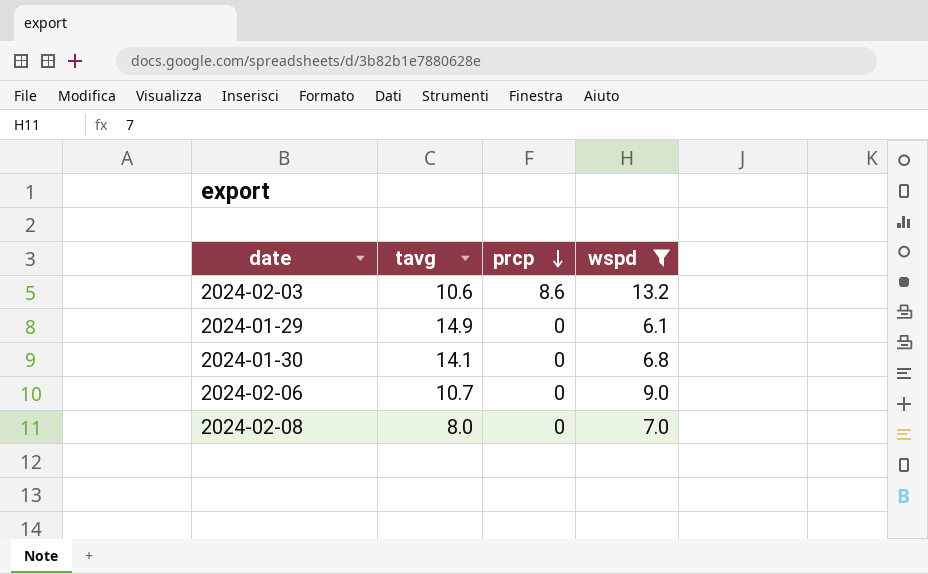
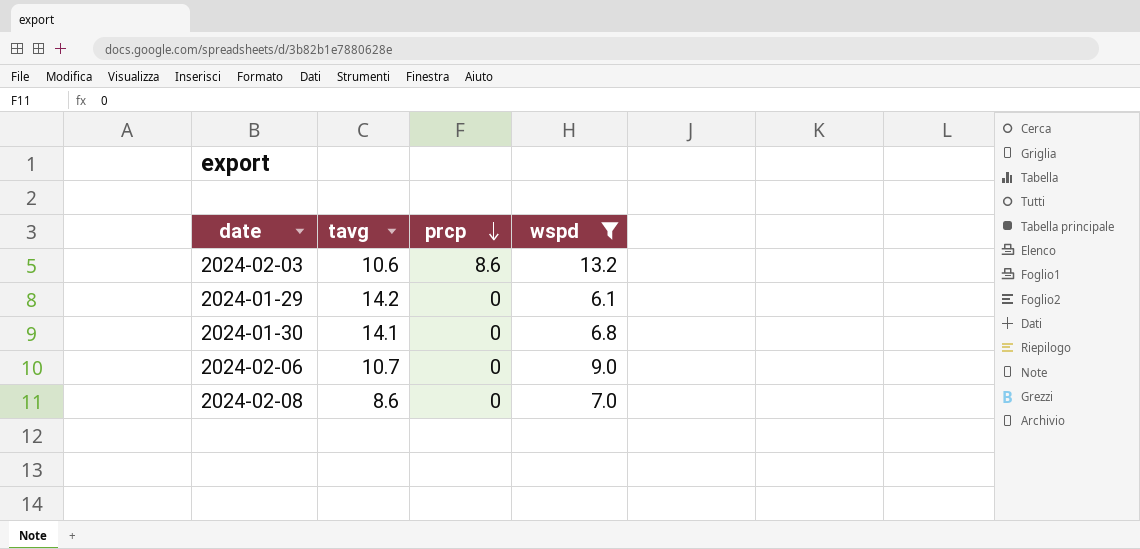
2024-01-29 | tavg: 14.9 -> 14.2
2024-02-08 | tavg: 8.0 -> 8.6

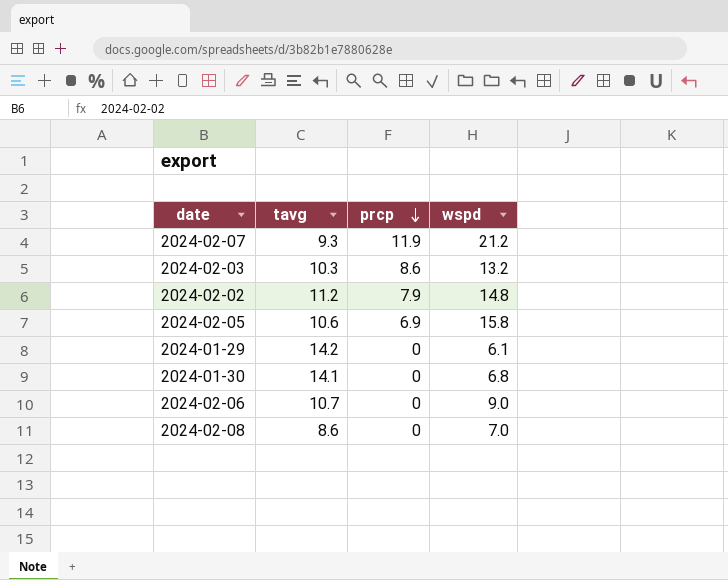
filter: wspd <= 13.2 -> none
2024-02-03 | tavg: 10.6 -> 10.3

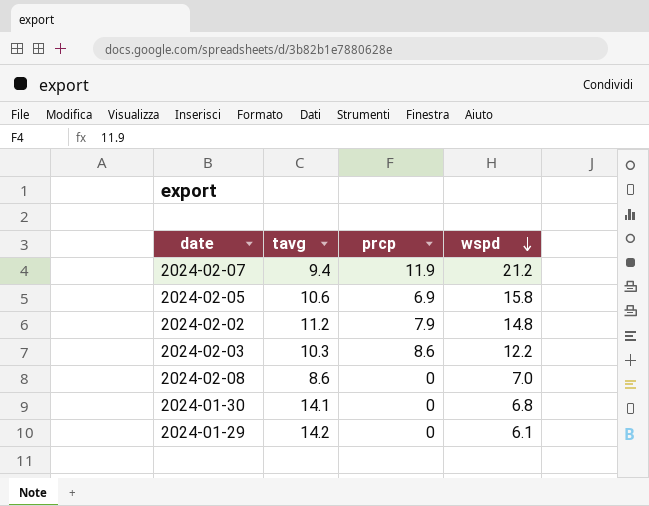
row order: prcp descending -> wspd descending
row 2024-02-06: 10.7 | 0 | 9.0 -> none
2024-02-07 | tavg: 9.3 -> 9.4
2024-02-03 | wspd: 13.2 -> 12.2

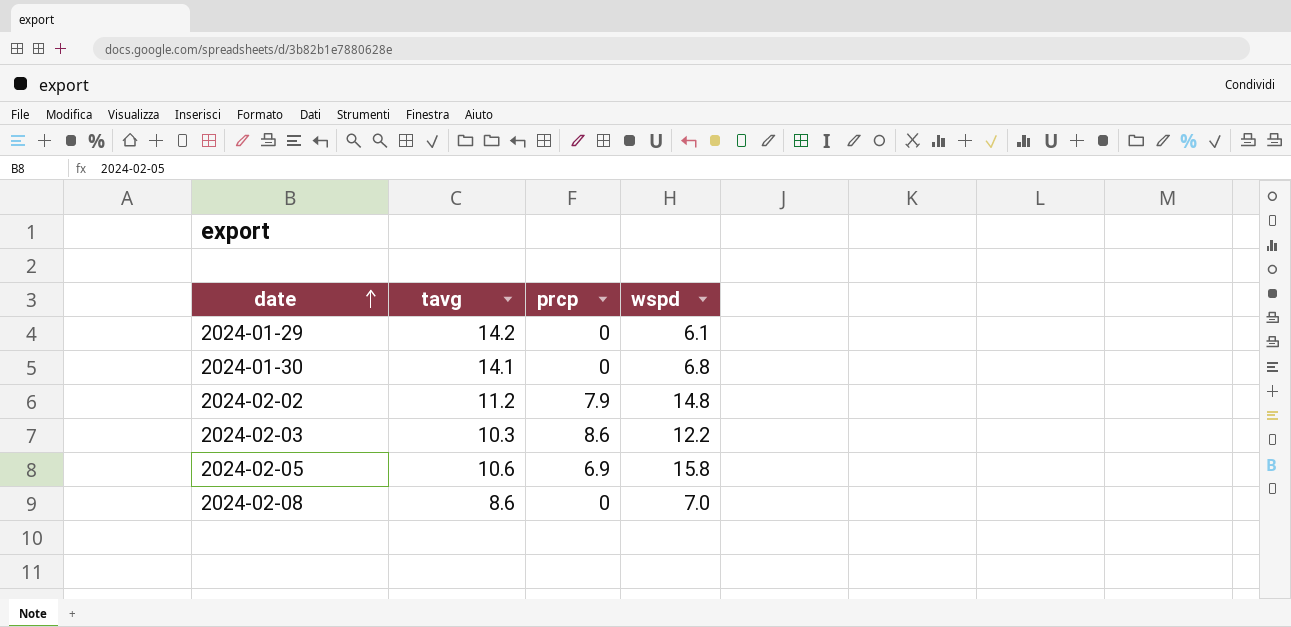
row order: wspd descending -> date ascending
row 2024-02-07: 9.4 | 11.9 | 21.2 -> none

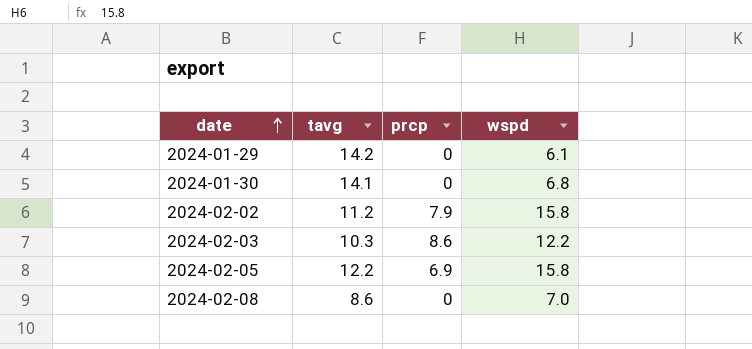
2024-02-02 | wspd: 14.8 -> 15.8
2024-02-05 | tavg: 10.6 -> 12.2

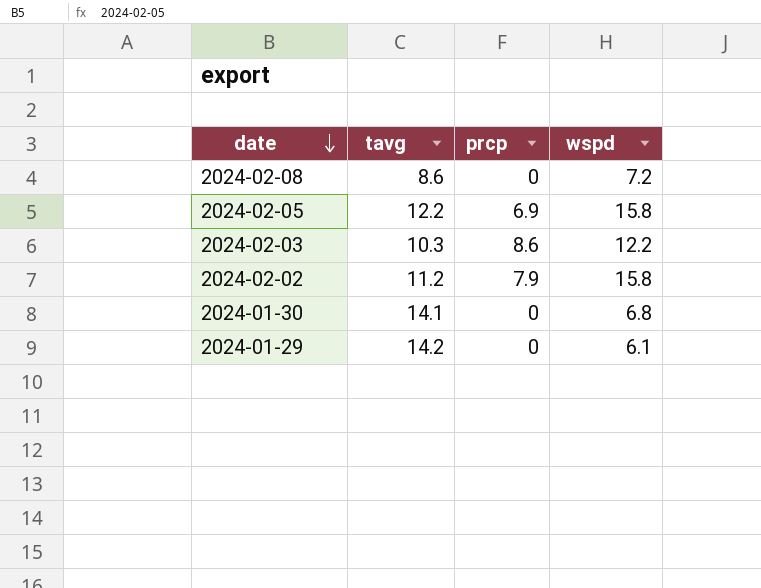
row order: date ascending -> date descending
2024-02-08 | wspd: 7.0 -> 7.2

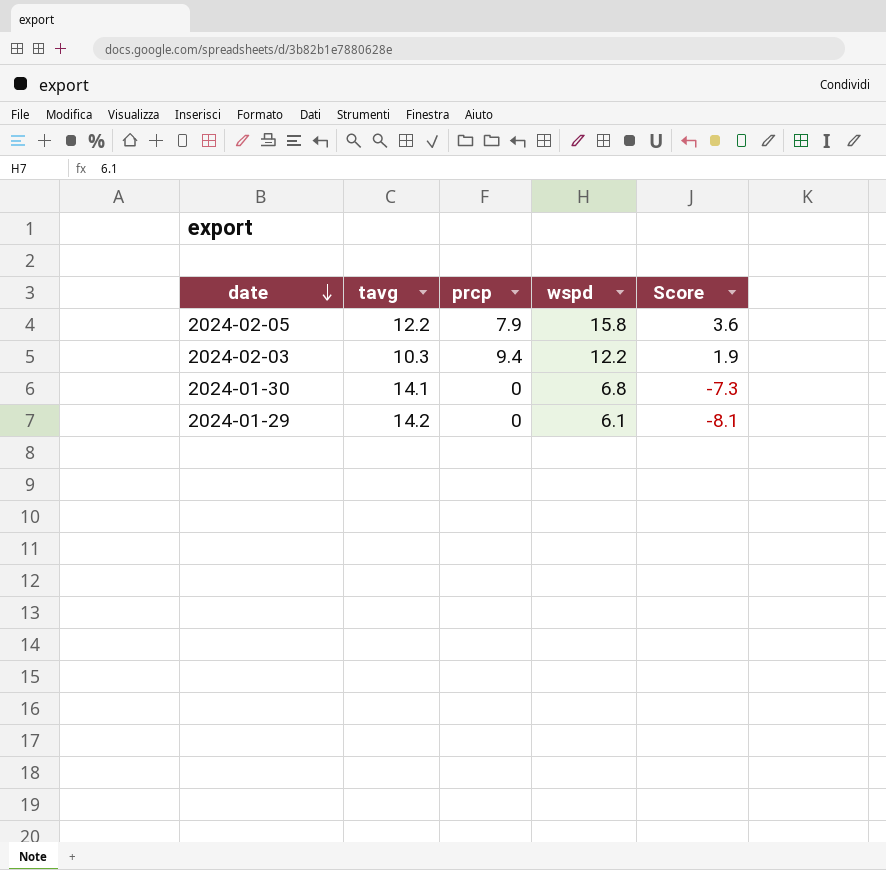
column Score | formula: none -> [wspd] - [tavg]
row 2024-02-08: 8.6 | 0 | 7.2 -> none
row 2024-02-02: 11.2 | 7.9 | 15.8 -> none
2024-02-05 | prcp: 6.9 -> 7.9
2024-02-03 | prcp: 8.6 -> 9.4

